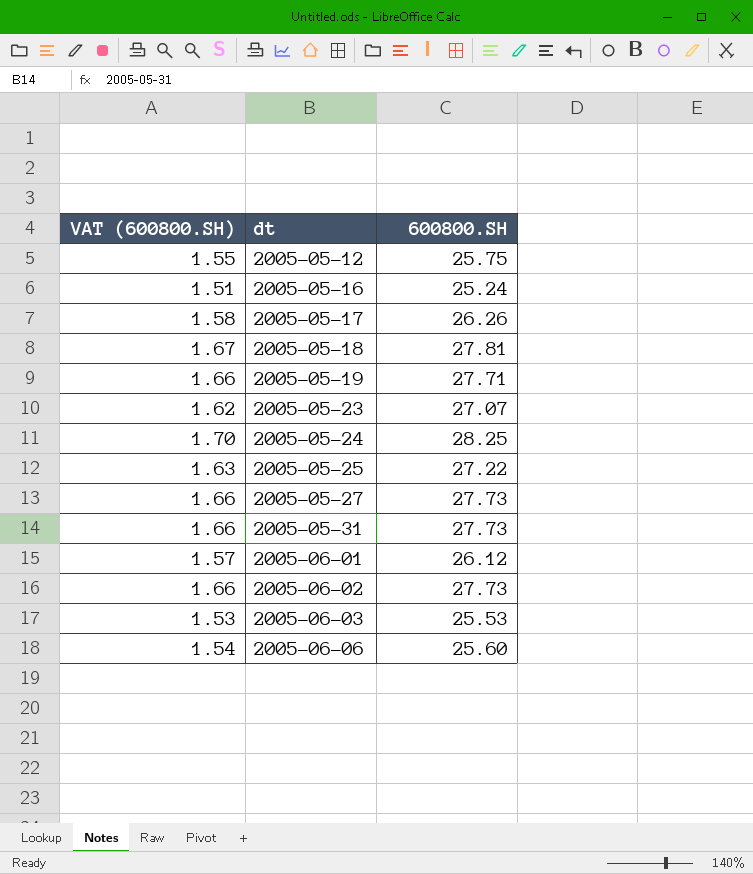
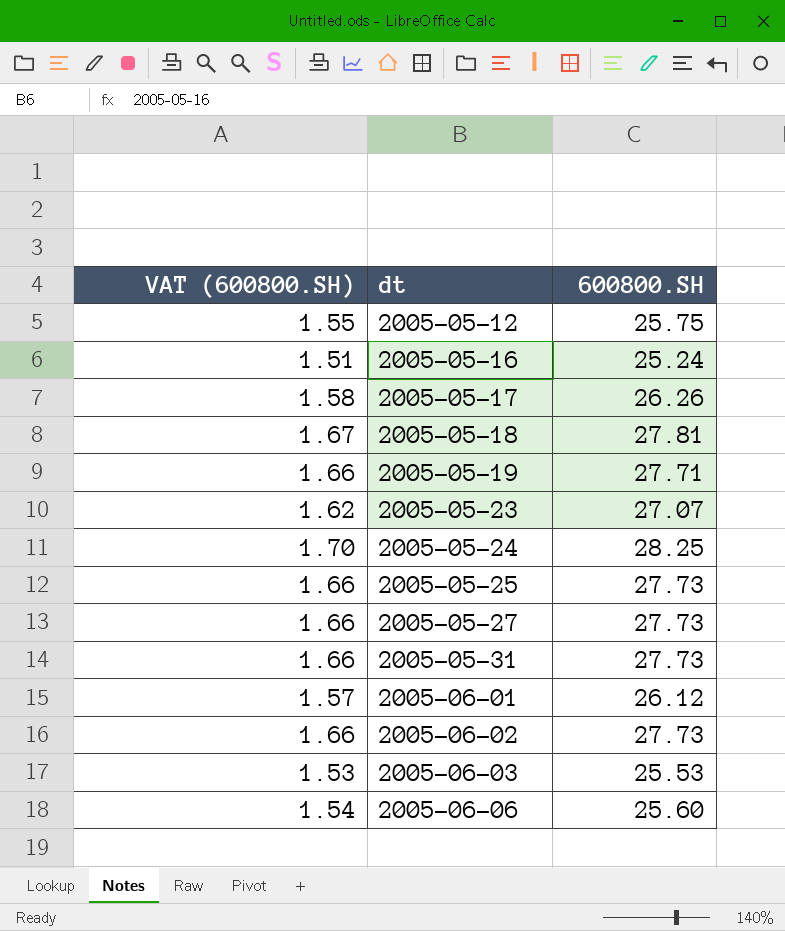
2005-05-25 | VAT (600800.SH): 1.63 -> 1.66
2005-05-25 | 600800.SH: 27.22 -> 27.73

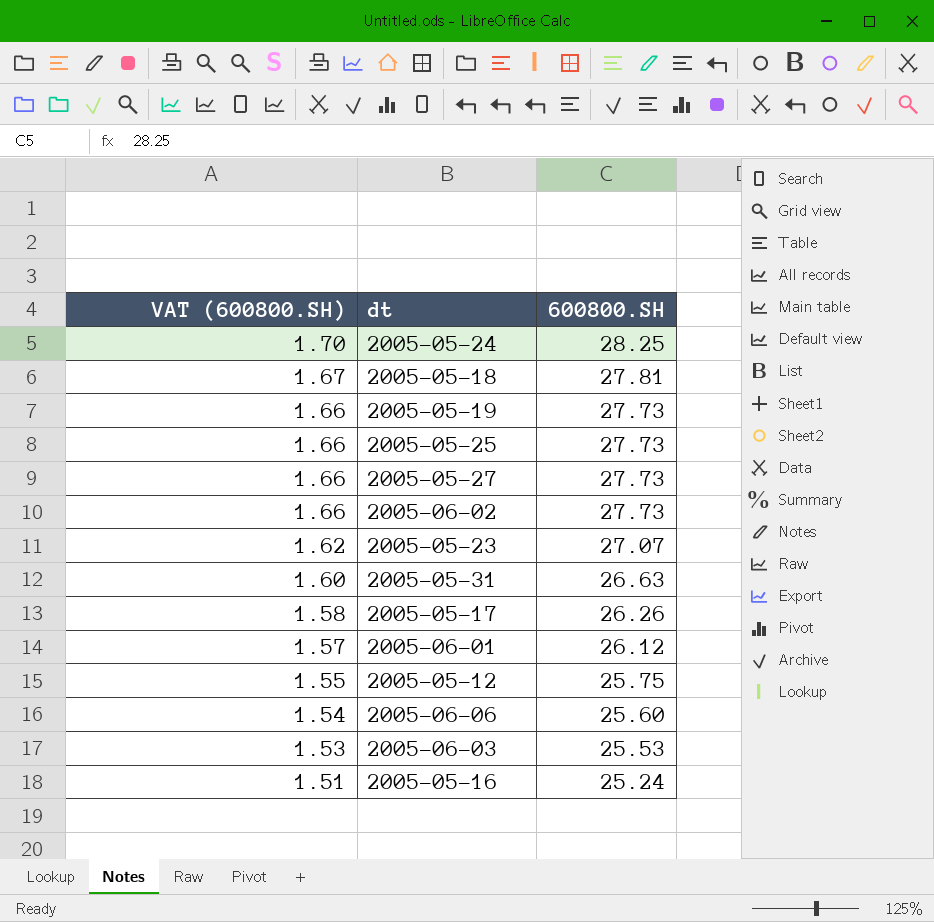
row order: dt ascending -> VAT (600800.SH) descending
2005-05-19 | 600800.SH: 27.71 -> 27.73
2005-05-31 | VAT (600800.SH): 1.66 -> 1.60
2005-05-31 | 600800.SH: 27.73 -> 26.63

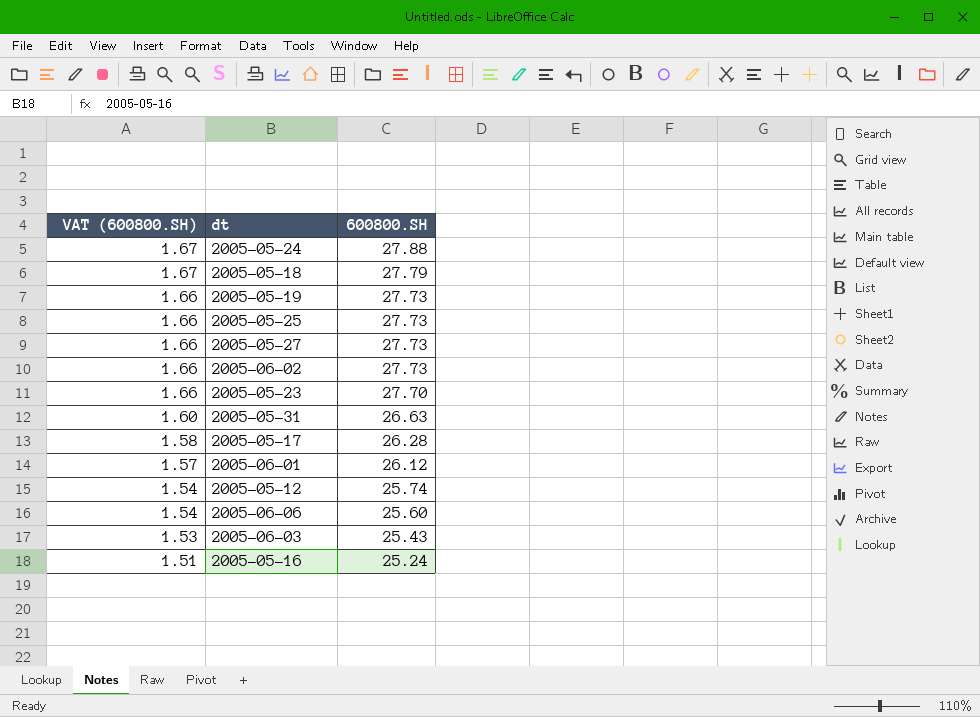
2005-05-24 | VAT (600800.SH): 1.70 -> 1.67
2005-05-24 | 600800.SH: 28.25 -> 27.88
2005-05-18 | 600800.SH: 27.81 -> 27.79
2005-05-23 | VAT (600800.SH): 1.62 -> 1.66
2005-05-23 | 600800.SH: 27.07 -> 27.70
2005-05-17 | 600800.SH: 26.26 -> 26.28
2005-05-12 | VAT (600800.SH): 1.55 -> 1.54
2005-05-12 | 600800.SH: 25.75 -> 25.74
2005-06-03 | 600800.SH: 25.53 -> 25.43

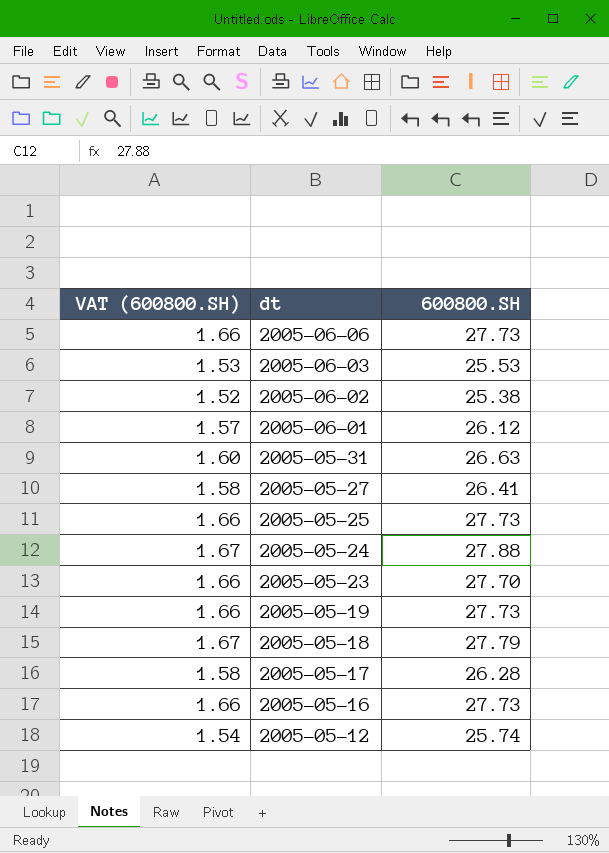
row order: VAT (600800.SH) descending -> dt descending
2005-06-06 | VAT (600800.SH): 1.54 -> 1.66
2005-06-06 | 600800.SH: 25.60 -> 27.73
2005-06-03 | 600800.SH: 25.43 -> 25.53
2005-06-02 | VAT (600800.SH): 1.66 -> 1.52
2005-06-02 | 600800.SH: 27.73 -> 25.38
2005-05-27 | VAT (600800.SH): 1.66 -> 1.58
2005-05-27 | 600800.SH: 27.73 -> 26.41
2005-05-16 | VAT (600800.SH): 1.51 -> 1.66
2005-05-16 | 600800.SH: 25.24 -> 27.73

